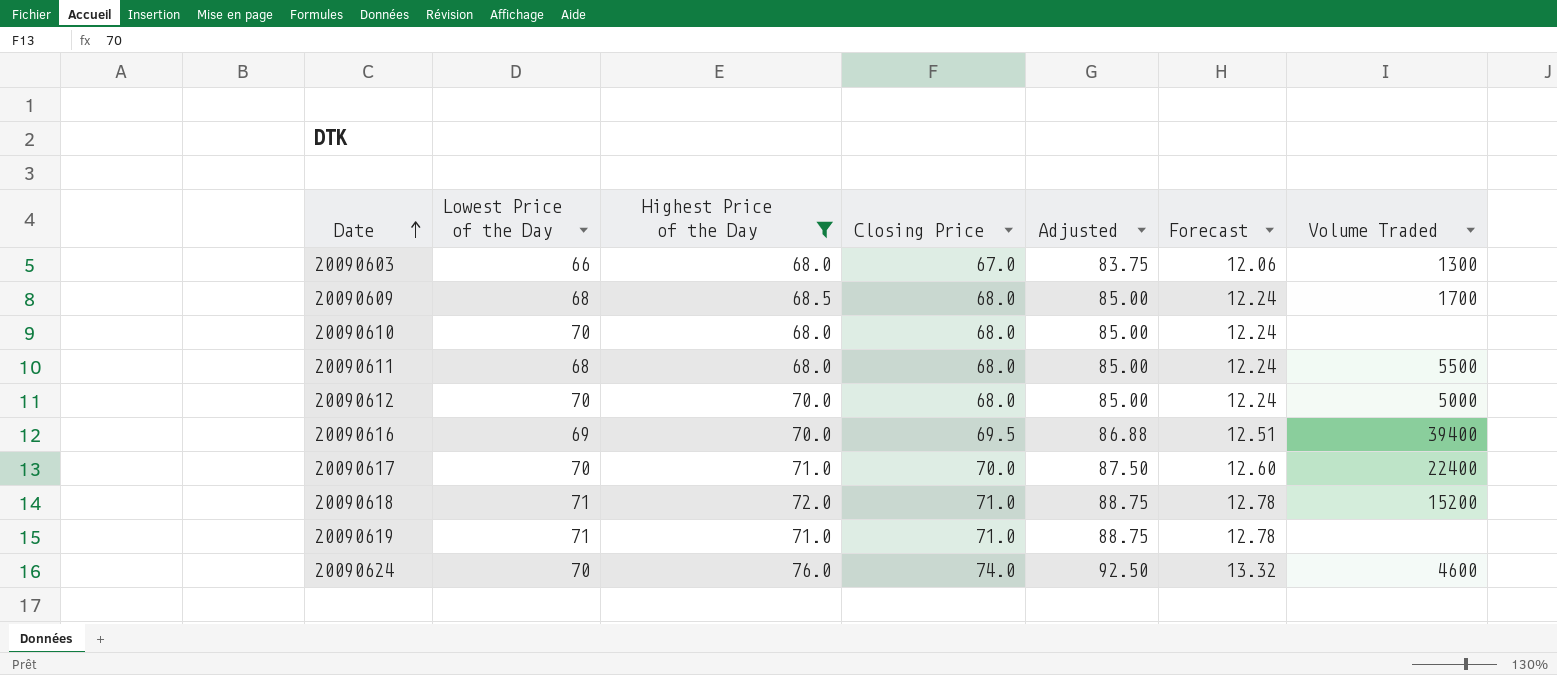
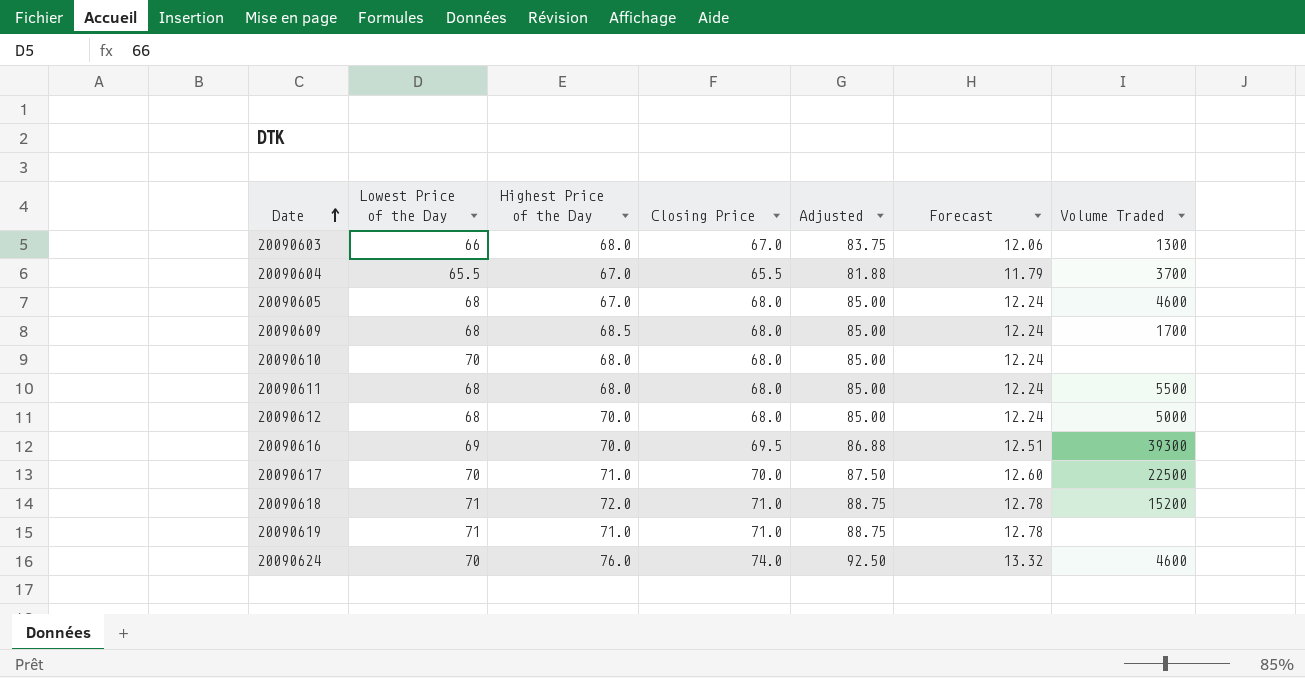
filter: Highest Price of the Day != 67.0 -> none
20090612 | Lowest Price of the Day: 70 -> 68
20090616 | Volume Traded: 39400 -> 39300
20090617 | Volume Traded: 22400 -> 22500

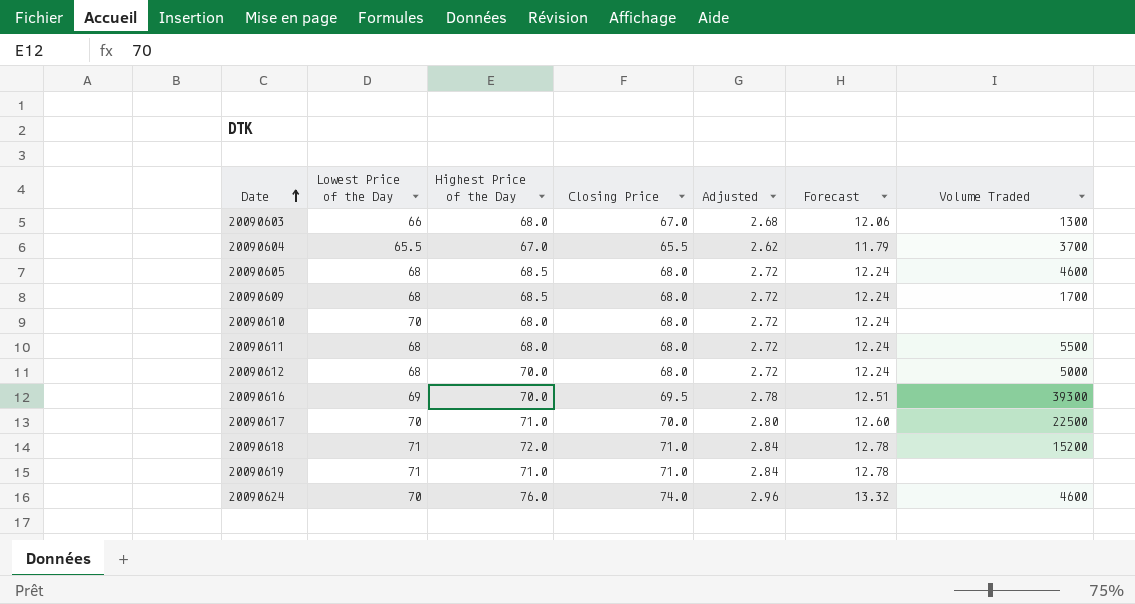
column Adjusted | formula: [Closing Price] * 1.25 -> [Closing Price] * 0.04
20090605 | Highest Price of the Day: 67.0 -> 68.5

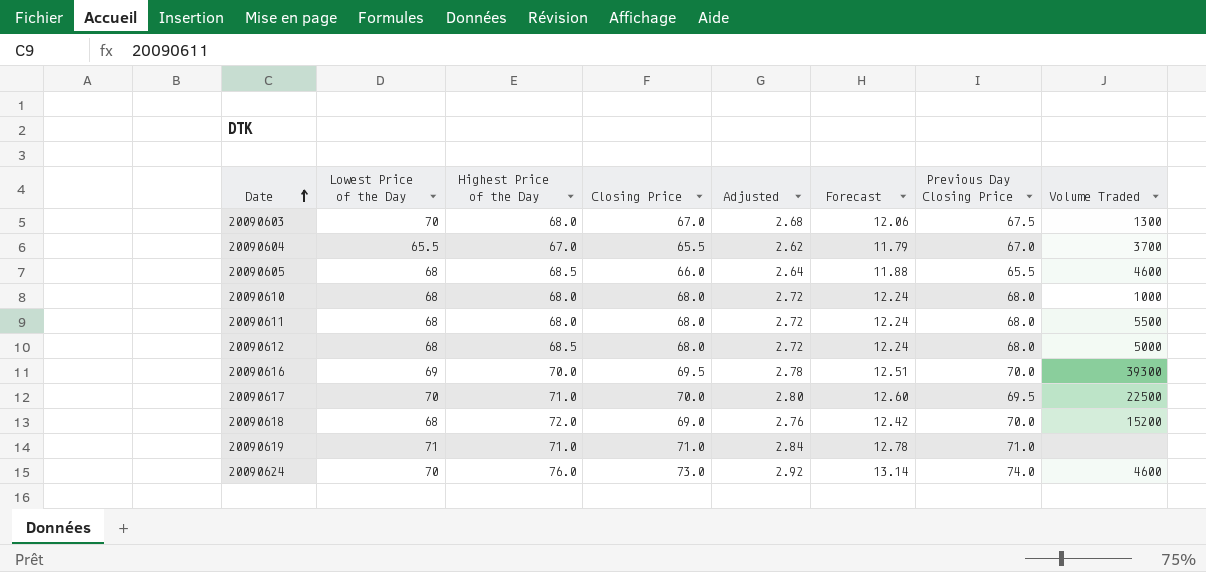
column Previous Day Closing Price | position: none -> 7
row 20090609: 68 | 68.5 | 68.0 | 2.72 | 12.24 | 1700 -> none
20090603 | Lowest Price of the Day: 66 -> 70
20090605 | Closing Price: 68.0 -> 66.0
20090605 | Adjusted: 2.72 -> 2.64
20090605 | Forecast: 12.24 -> 11.88
20090610 | Lowest Price of the Day: 70 -> 68
20090610 | Volume Traded: none -> 1000
20090612 | Highest Price of the Day: 70.0 -> 68.5
20090618 | Lowest Price of the Day: 71 -> 68
20090618 | Closing Price: 71.0 -> 69.0
20090618 | Adjusted: 2.84 -> 2.76
20090618 | Forecast: 12.78 -> 12.42
20090624 | Closing Price: 74.0 -> 73.0
20090624 | Adjusted: 2.96 -> 2.92
20090624 | Forecast: 13.32 -> 13.14

